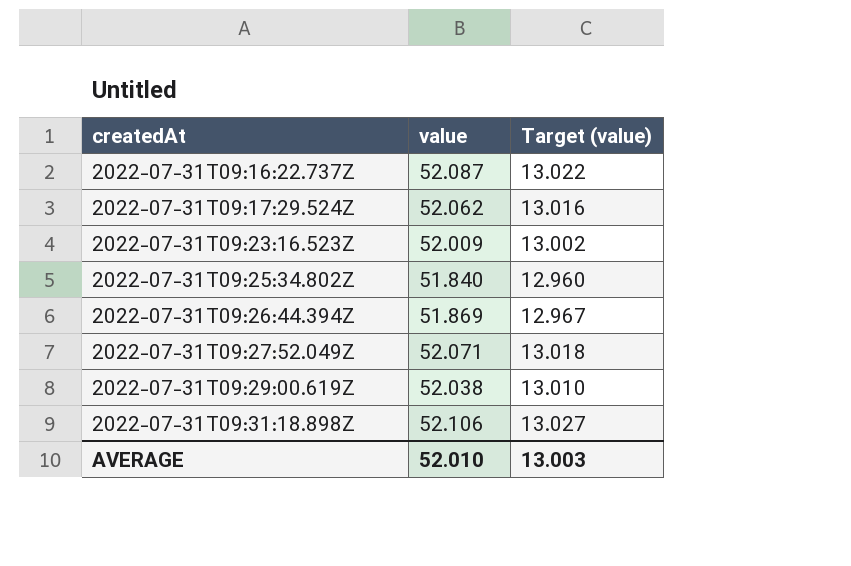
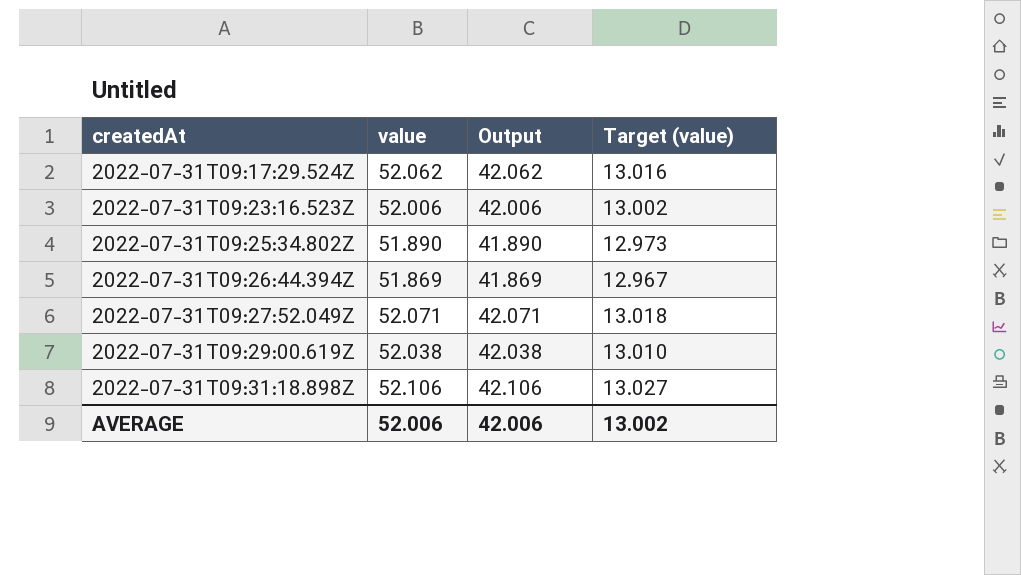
column Output | formula: none -> [value] - 10
row 2022-07-31T09:16:22.737Z: 52.087 | 13.022 -> none
2022-07-31T09:23:16.523Z | value: 52.009 -> 52.006
2022-07-31T09:25:34.802Z | value: 51.840 -> 51.890
2022-07-31T09:25:34.802Z | Target (value): 12.960 -> 12.973
AVERAGE | value: 52.010 -> 52.006
AVERAGE | Target (value): 13.003 -> 13.002

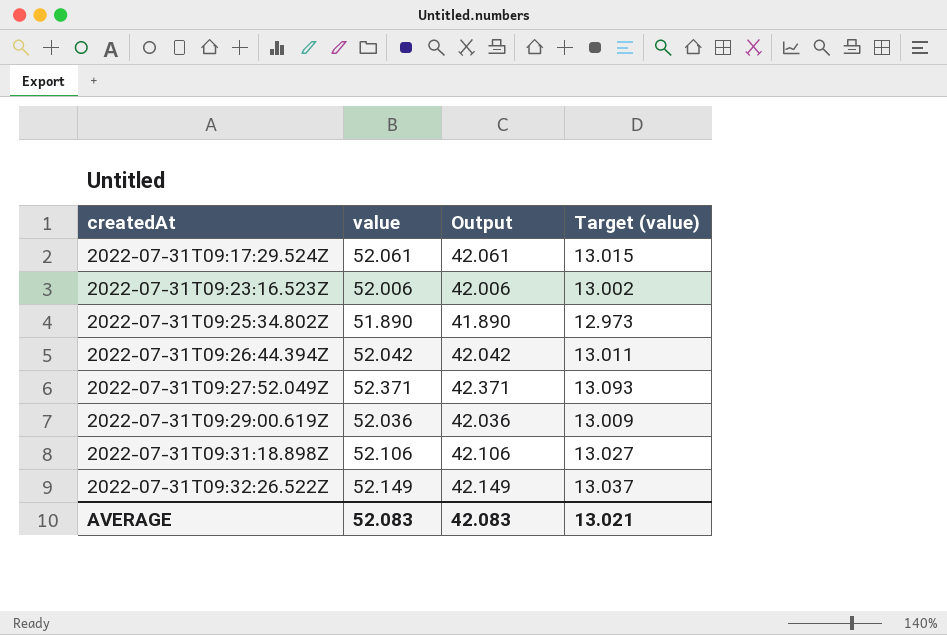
2022-07-31T09:17:29.524Z | value: 52.062 -> 52.061
2022-07-31T09:17:29.524Z | Output: 42.062 -> 42.061
2022-07-31T09:17:29.524Z | Target (value): 13.016 -> 13.015
2022-07-31T09:26:44.394Z | value: 51.869 -> 52.042
2022-07-31T09:26:44.394Z | Output: 41.869 -> 42.042
2022-07-31T09:26:44.394Z | Target (value): 12.967 -> 13.011
2022-07-31T09:27:52.049Z | value: 52.071 -> 52.371
2022-07-31T09:27:52.049Z | Output: 42.071 -> 42.371
2022-07-31T09:27:52.049Z | Target (value): 13.018 -> 13.093
2022-07-31T09:29:00.619Z | value: 52.038 -> 52.036
2022-07-31T09:29:00.619Z | Output: 42.038 -> 42.036
2022-07-31T09:29:00.619Z | Target (value): 13.010 -> 13.009
row 2022-07-31T09:32:26.522Z: none -> 52.149 | 42.149 | 13.037
AVERAGE | value: 52.006 -> 52.083
AVERAGE | Output: 42.006 -> 42.083
AVERAGE | Target (value): 13.002 -> 13.021

